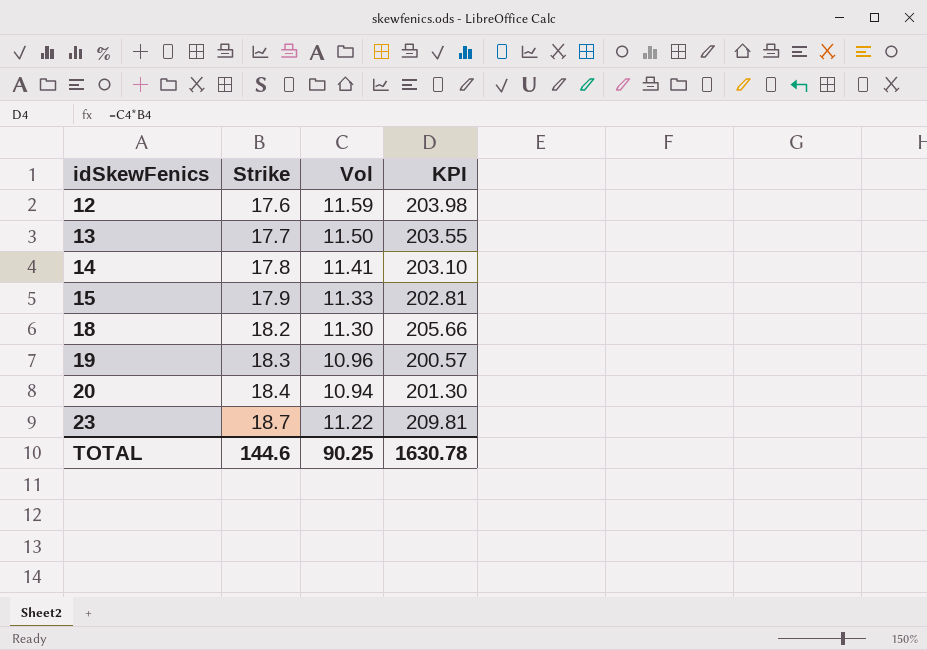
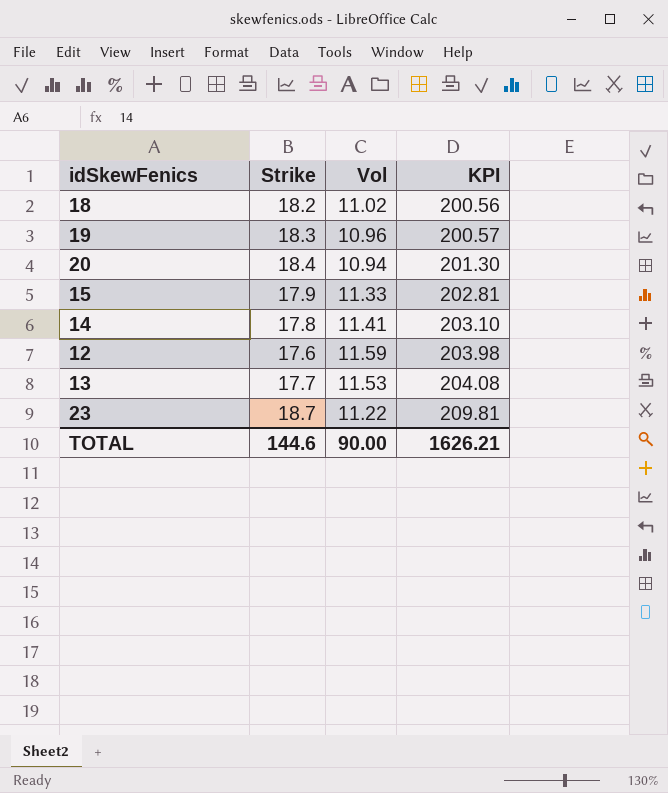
row order: idSkewFenics ascending -> KPI ascending
18 | Vol: 11.30 -> 11.02
18 | KPI: 205.66 -> 200.56
13 | Vol: 11.50 -> 11.53
13 | KPI: 203.55 -> 204.08
TOTAL | Vol: 90.25 -> 90.00
TOTAL | KPI: 1630.78 -> 1626.21

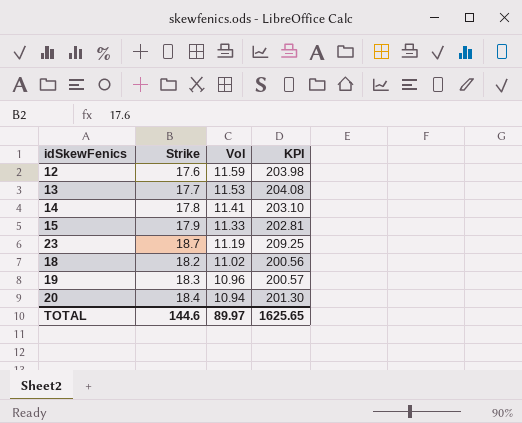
row order: KPI ascending -> Vol descending
23 | Vol: 11.22 -> 11.19
23 | KPI: 209.81 -> 209.25
TOTAL | Vol: 90.00 -> 89.97
TOTAL | KPI: 1626.21 -> 1625.65

